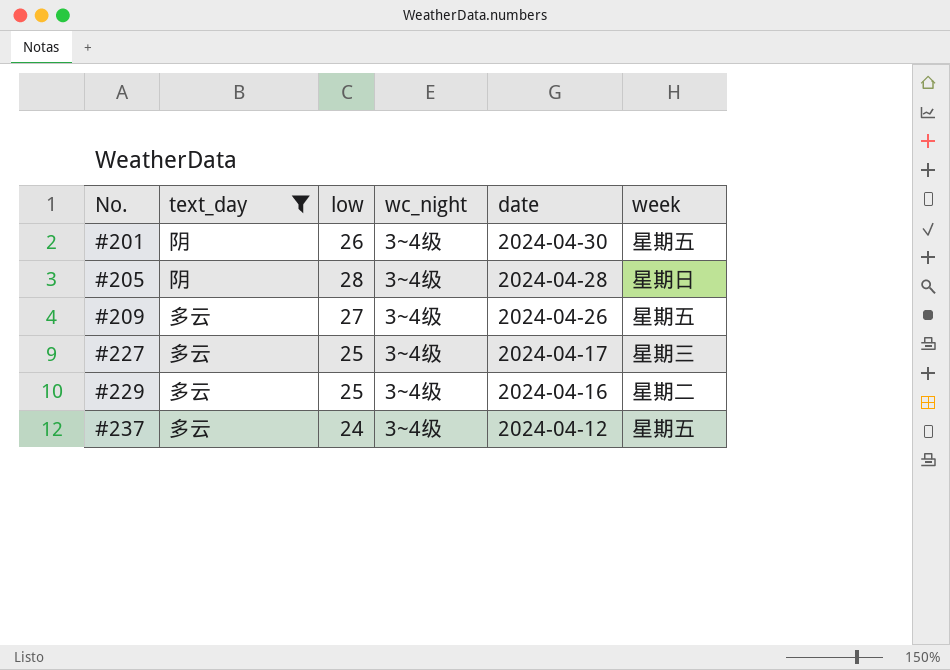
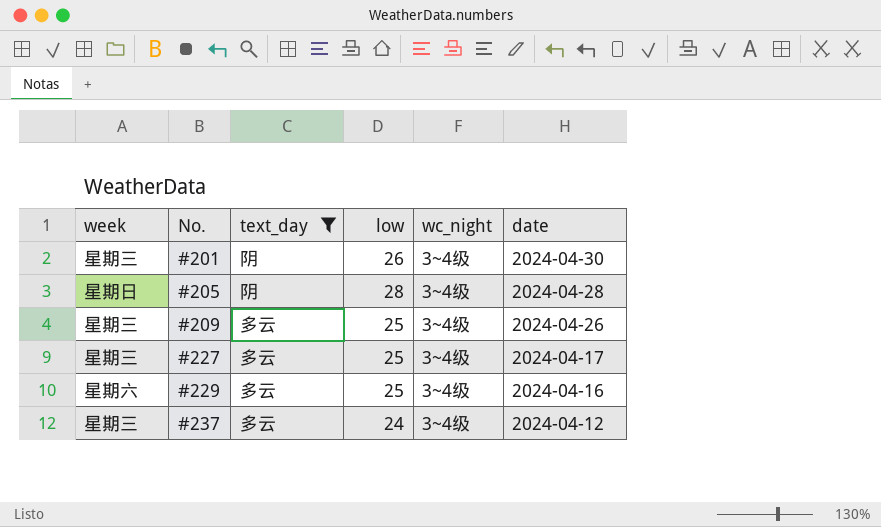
column week | position: 6 -> 1
#201 | week: 星期五 -> 星期三
#209 | week: 星期五 -> 星期三
#209 | low: 27 -> 25
#229 | week: 星期二 -> 星期六
#237 | week: 星期五 -> 星期三

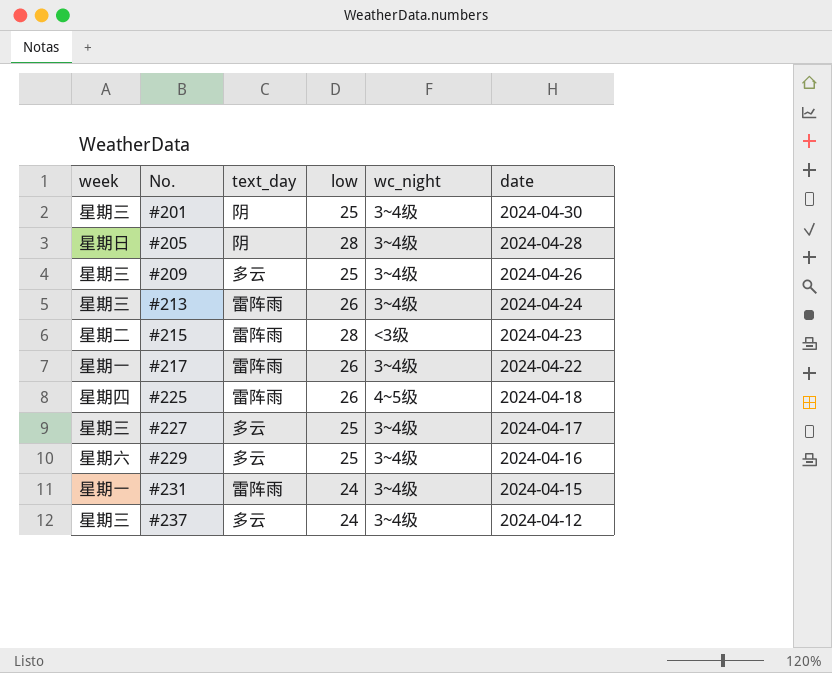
filter: text_day != 雷阵雨 -> none
#201 | low: 26 -> 25

